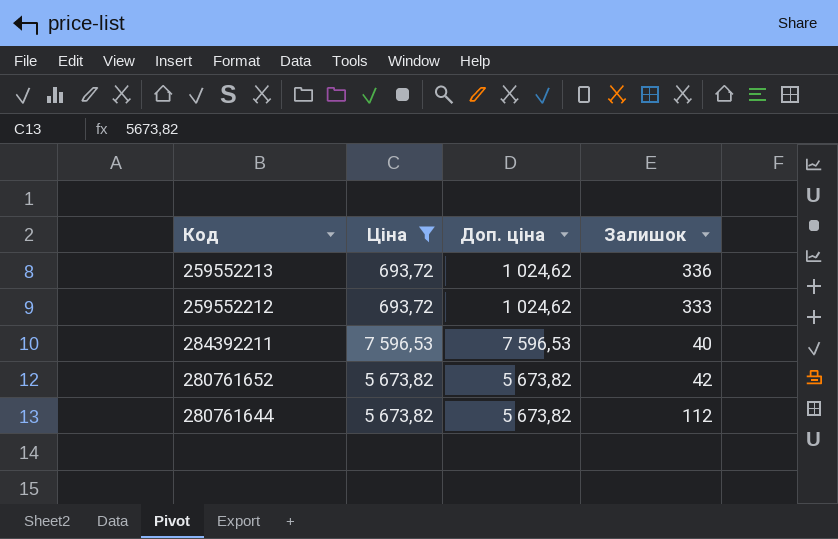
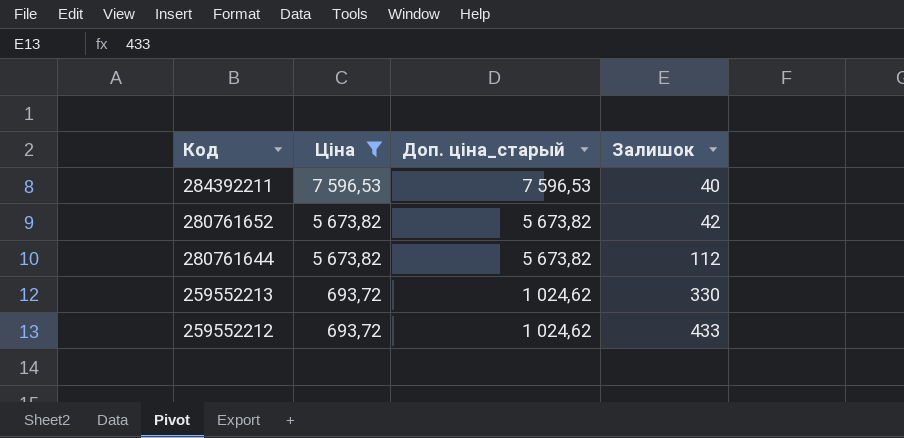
row order: none -> Код descending
column name: Доп. ціна -> Доп. ціна_старый
259552213 | Залишок: 336 -> 330
259552212 | Залишок: 333 -> 433

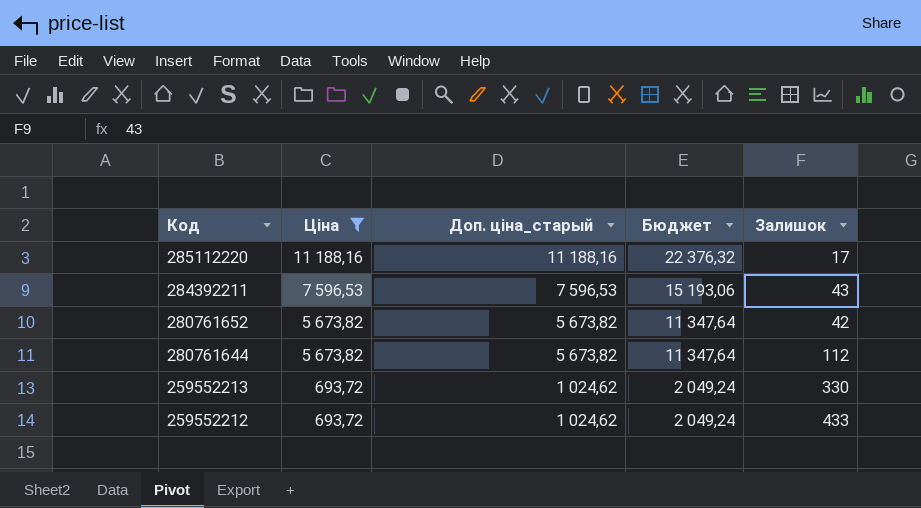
column Бюджет | formula: none -> [Доп. ціна_старый] * 2
row 285112220: none -> 11 188,16 | 11 188,16 | 22 376,32 | 17
284392211 | Залишок: 40 -> 43

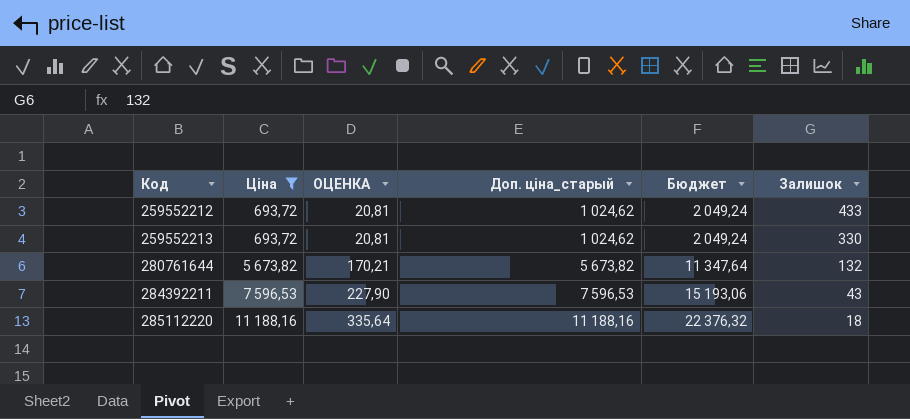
row order: Код descending -> Код ascending
column ОЦЕНКА | formula: none -> [Ціна] * 0,03
row 280761652: 5 673,82 | 5 673,82 | 11 347,64 | 42 -> none
280761644 | Залишок: 112 -> 132
285112220 | Залишок: 17 -> 18

